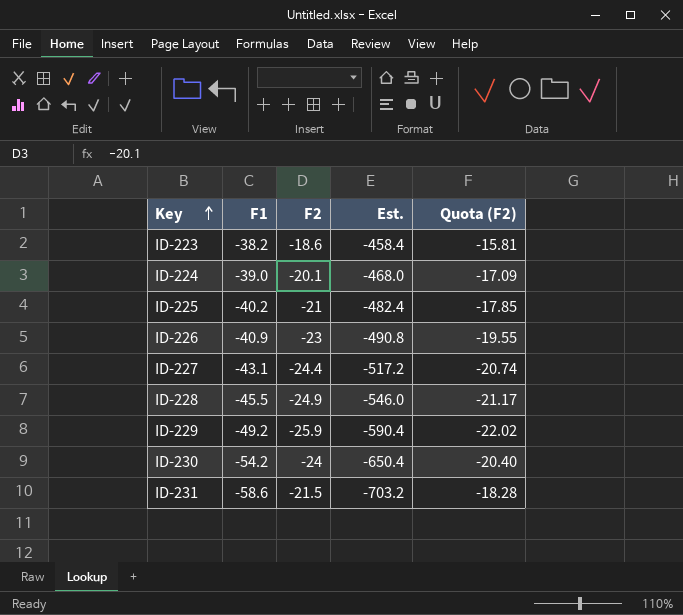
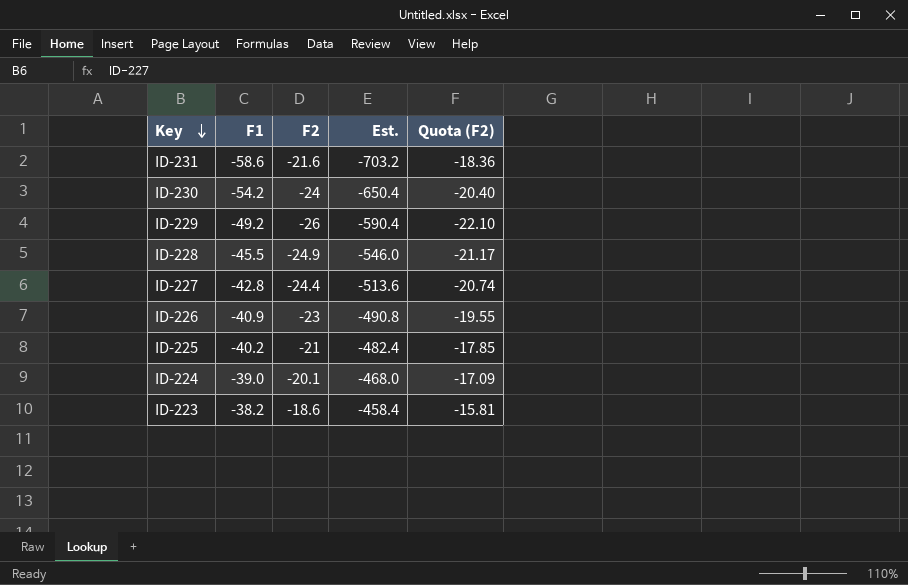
row order: Key ascending -> Key descending
ID-231 | F2: -21.5 -> -21.6
ID-231 | Quota (F2): -18.28 -> -18.36
ID-229 | F2: -25.9 -> -26
ID-229 | Quota (F2): -22.02 -> -22.10
ID-227 | F1: -43.1 -> -42.8
ID-227 | Est.: -517.2 -> -513.6

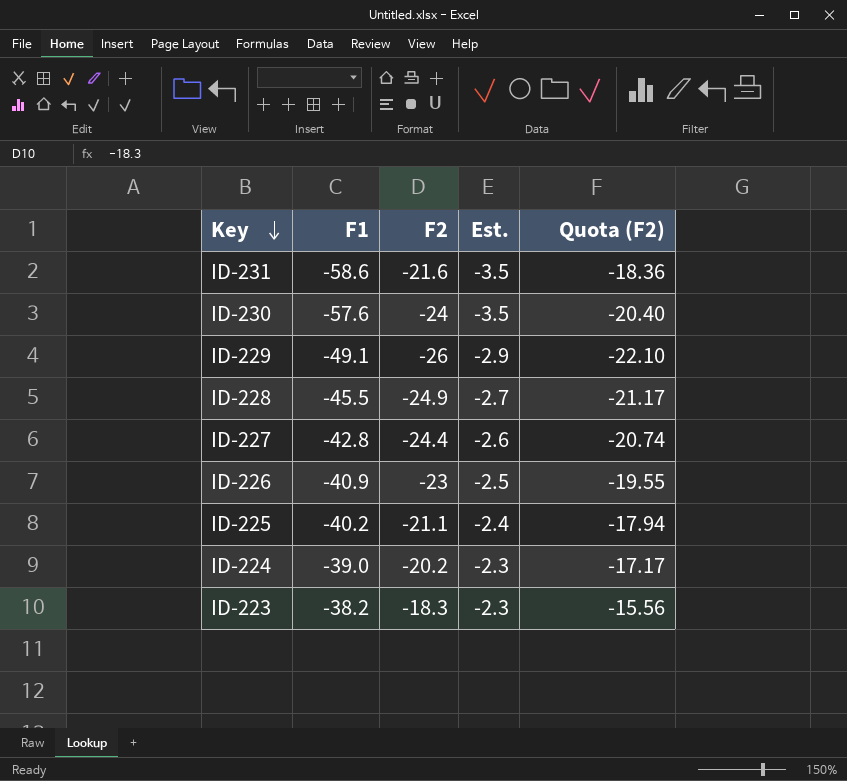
column Est. | formula: [F1] * 12 -> [F1] * 0.06
ID-230 | F1: -54.2 -> -57.6
ID-229 | F1: -49.2 -> -49.1
ID-225 | F2: -21 -> -21.1
ID-225 | Quota (F2): -17.85 -> -17.94
ID-224 | F2: -20.1 -> -20.2
ID-224 | Quota (F2): -17.09 -> -17.17
ID-223 | F2: -18.6 -> -18.3
ID-223 | Quota (F2): -15.81 -> -15.56

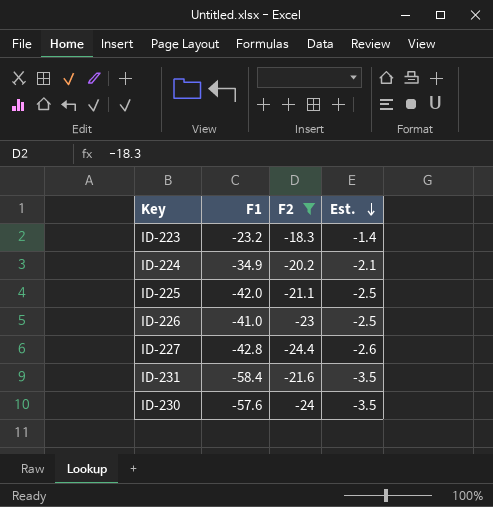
filter: none -> F2 >= -24.4
row order: Key descending -> Est. descending
column Quota (F2) | formula: [F2] * 0.85 -> none
ID-223 | F1: -38.2 -> -23.2
ID-223 | Est.: -2.3 -> -1.4
ID-224 | F1: -39.0 -> -34.9
ID-224 | Est.: -2.3 -> -2.1
ID-225 | F1: -40.2 -> -42.0
ID-225 | Est.: -2.4 -> -2.5
ID-226 | F1: -40.9 -> -41.0
ID-231 | F1: -58.6 -> -58.4

